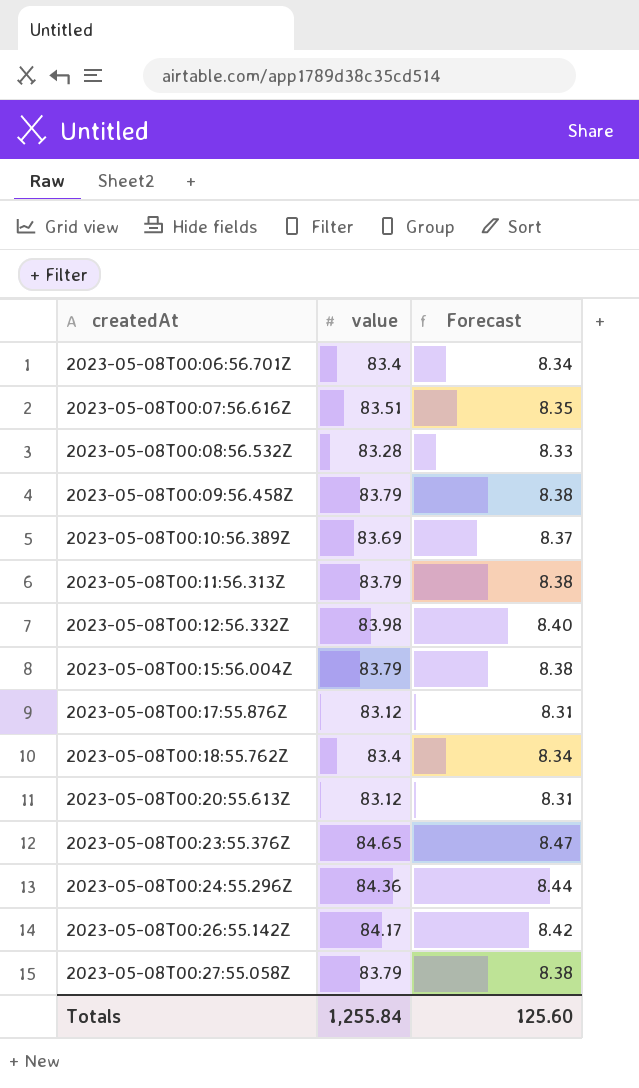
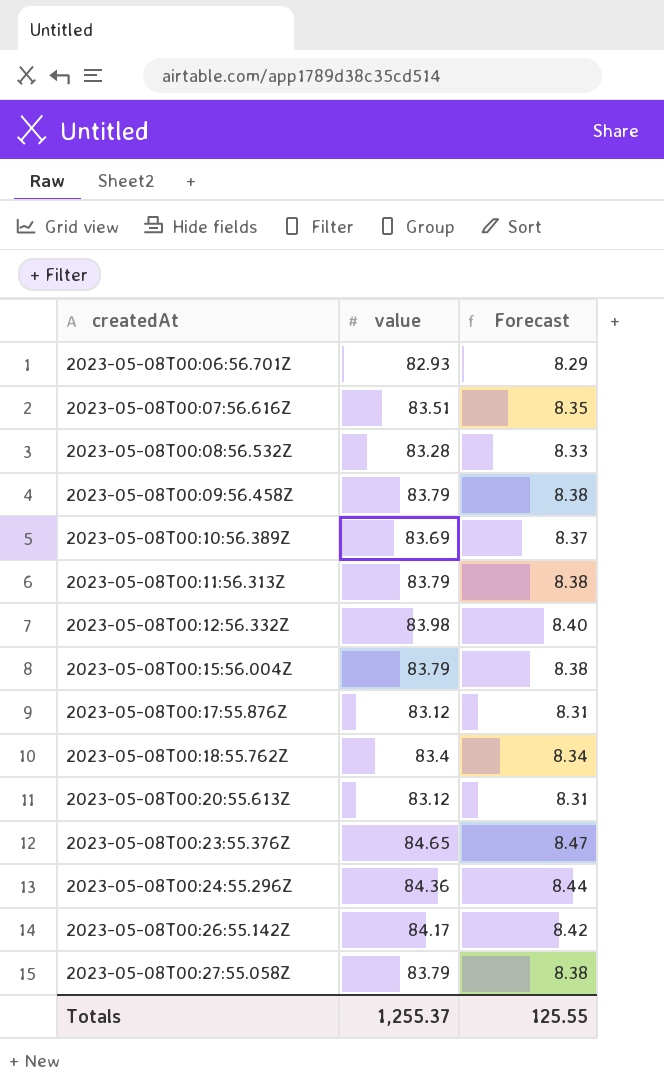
2023-05-08T00:06:56.701Z | value: 83.4 -> 82.93
2023-05-08T00:06:56.701Z | Forecast: 8.34 -> 8.29
Totals | value: 1,255.84 -> 1,255.37
Totals | Forecast: 125.60 -> 125.55

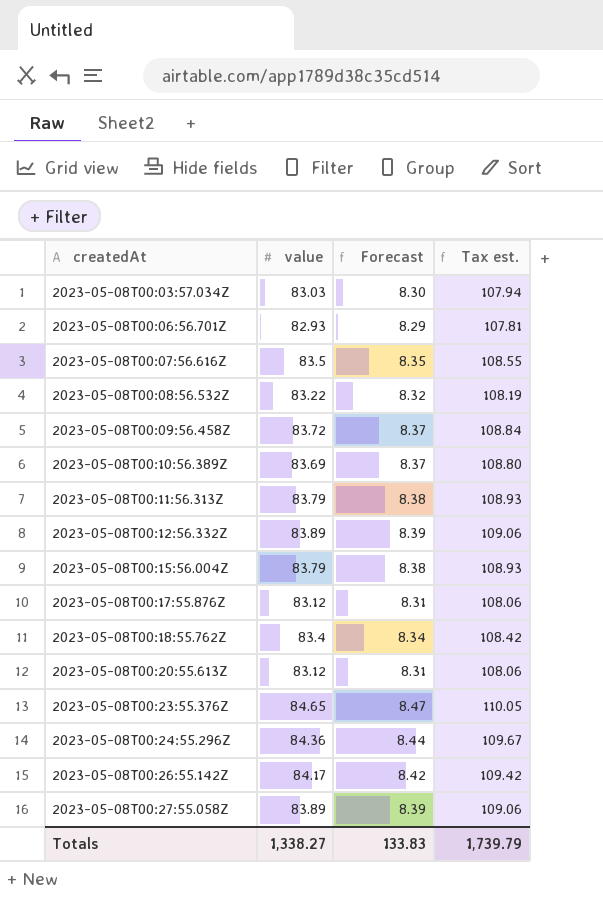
column Tax est. | formula: none -> [value] * 1.3
row 2023-05-08T00:03:57.034Z: none -> 83.03 | 8.30 | 107.94
2023-05-08T00:07:56.616Z | value: 83.51 -> 83.5
2023-05-08T00:08:56.532Z | value: 83.28 -> 83.22
2023-05-08T00:08:56.532Z | Forecast: 8.33 -> 8.32
2023-05-08T00:09:56.458Z | value: 83.79 -> 83.72
2023-05-08T00:09:56.458Z | Forecast: 8.38 -> 8.37
2023-05-08T00:12:56.332Z | value: 83.98 -> 83.89
2023-05-08T00:12:56.332Z | Forecast: 8.40 -> 8.39
2023-05-08T00:27:55.058Z | value: 83.79 -> 83.89
2023-05-08T00:27:55.058Z | Forecast: 8.38 -> 8.39
Totals | value: 1,255.37 -> 1,338.27
Totals | Forecast: 125.55 -> 133.83

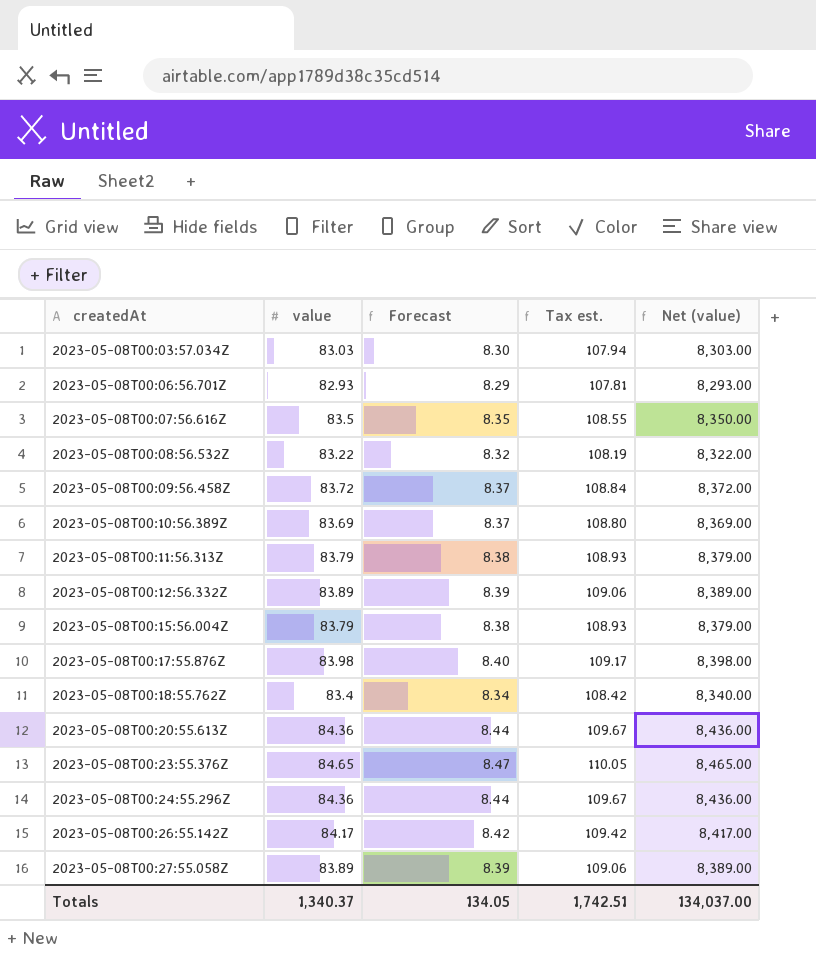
column Net (value) | formula: none -> [value] * 100
2023-05-08T00:17:55.876Z | value: 83.12 -> 83.98
2023-05-08T00:17:55.876Z | Forecast: 8.31 -> 8.40
2023-05-08T00:17:55.876Z | Tax est.: 108.06 -> 109.17
2023-05-08T00:20:55.613Z | value: 83.12 -> 84.36
2023-05-08T00:20:55.613Z | Forecast: 8.31 -> 8.44
2023-05-08T00:20:55.613Z | Tax est.: 108.06 -> 109.67
Totals | value: 1,338.27 -> 1,340.37
Totals | Forecast: 133.83 -> 134.05
Totals | Tax est.: 1,739.79 -> 1,742.51

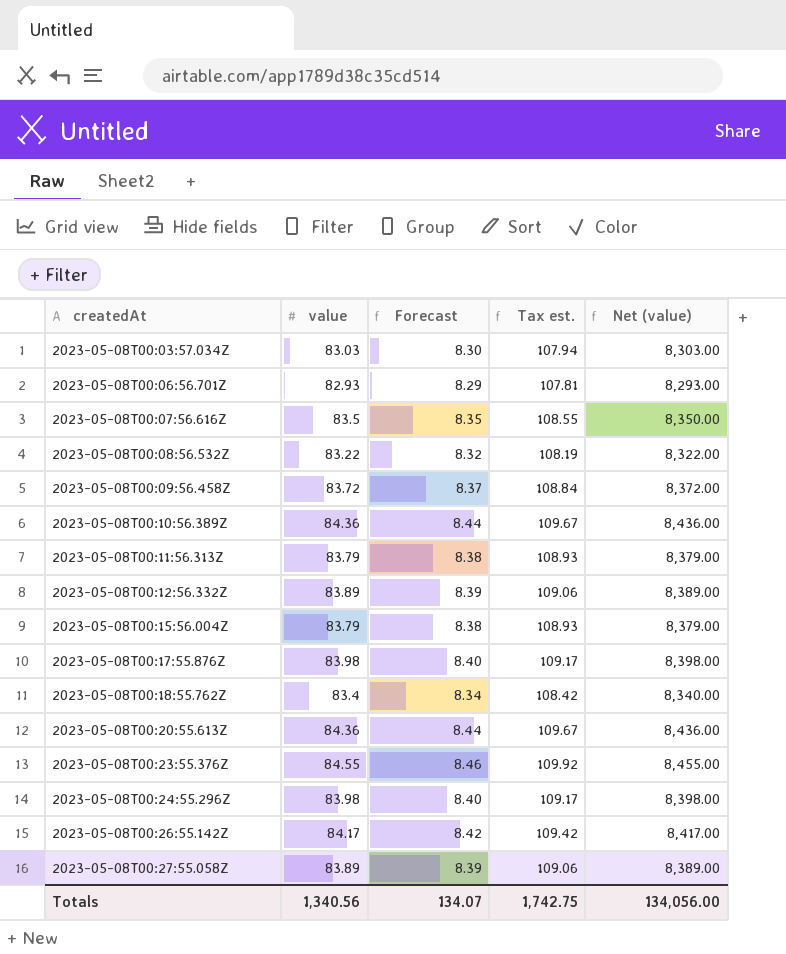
2023-05-08T00:10:56.389Z | value: 83.69 -> 84.36
2023-05-08T00:10:56.389Z | Forecast: 8.37 -> 8.44
2023-05-08T00:10:56.389Z | Tax est.: 108.80 -> 109.67
2023-05-08T00:10:56.389Z | Net (value): 8,369.00 -> 8,436.00
2023-05-08T00:23:55.376Z | value: 84.65 -> 84.55
2023-05-08T00:23:55.376Z | Forecast: 8.47 -> 8.46
2023-05-08T00:23:55.376Z | Tax est.: 110.05 -> 109.92
2023-05-08T00:23:55.376Z | Net (value): 8,465.00 -> 8,455.00
2023-05-08T00:24:55.296Z | value: 84.36 -> 83.98
2023-05-08T00:24:55.296Z | Forecast: 8.44 -> 8.40
2023-05-08T00:24:55.296Z | Tax est.: 109.67 -> 109.17
2023-05-08T00:24:55.296Z | Net (value): 8,436.00 -> 8,398.00
Totals | value: 1,340.37 -> 1,340.56
Totals | Forecast: 134.05 -> 134.07
Totals | Tax est.: 1,742.51 -> 1,742.75
Totals | Net (value): 134,037.00 -> 134,056.00

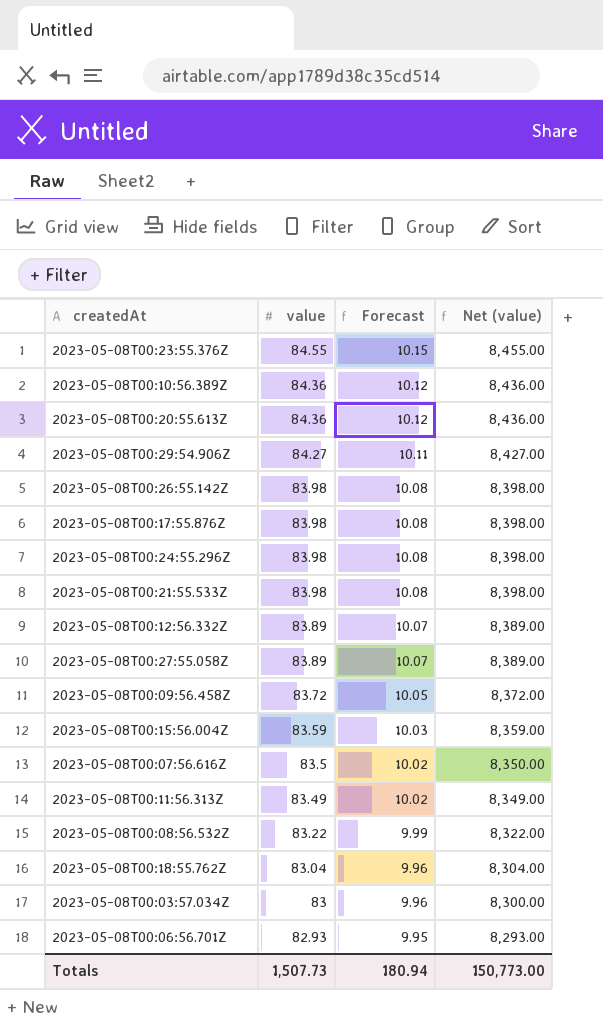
row order: createdAt ascending -> value descending
column Tax est. | formula: [value] * 1.3 -> none
column Forecast | formula: [value] * 0.1 -> [value] * 0.12
row 2023-05-08T00:29:54.906Z: none -> 84.27 | 10.11 | 8,427.00
2023-05-08T00:26:55.142Z | value: 84.17 -> 83.98
2023-05-08T00:26:55.142Z | Net (value): 8,417.00 -> 8,398.00
row 2023-05-08T00:21:55.533Z: none -> 83.98 | 10.08 | 8,398.00
2023-05-08T00:15:56.004Z | value: 83.79 -> 83.59
2023-05-08T00:15:56.004Z | Net (value): 8,379.00 -> 8,359.00
2023-05-08T00:11:56.313Z | value: 83.79 -> 83.49
2023-05-08T00:11:56.313Z | Net (value): 8,379.00 -> 8,349.00
2023-05-08T00:18:55.762Z | value: 83.4 -> 83.04
2023-05-08T00:18:55.762Z | Net (value): 8,340.00 -> 8,304.00
2023-05-08T00:03:57.034Z | value: 83.03 -> 83
2023-05-08T00:03:57.034Z | Net (value): 8,303.00 -> 8,300.00
Totals | value: 1,340.56 -> 1,507.73
Totals | Forecast: 134.07 -> 180.94
Totals | Net (value): 134,056.00 -> 150,773.00

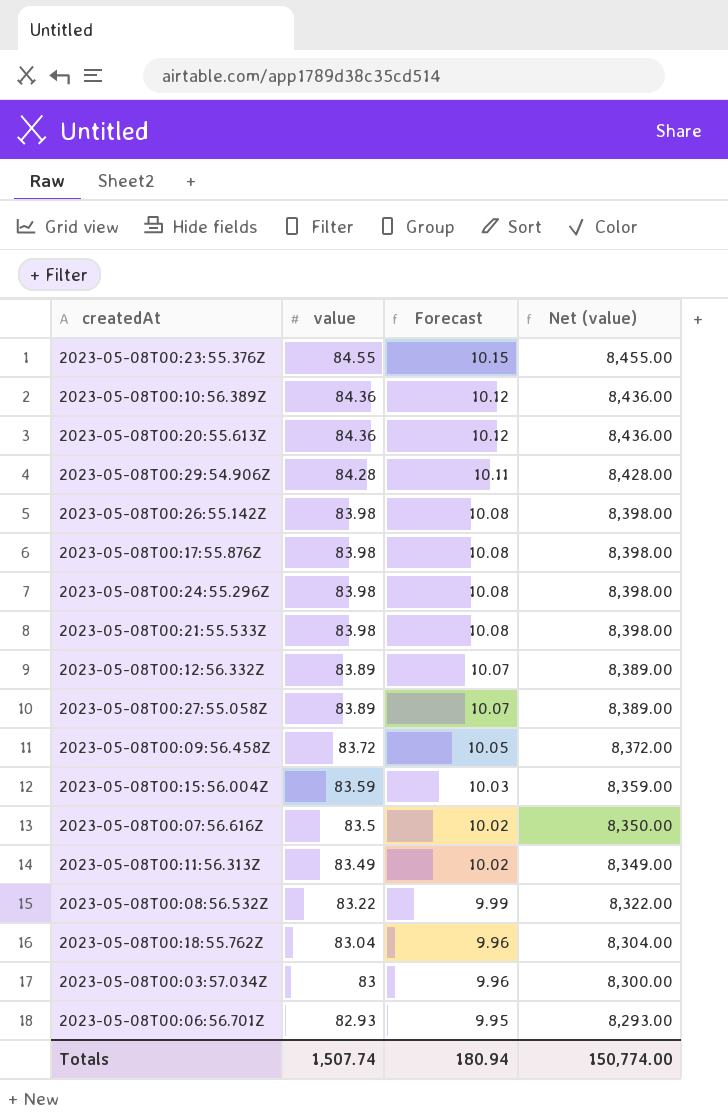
2023-05-08T00:29:54.906Z | value: 84.27 -> 84.28
2023-05-08T00:29:54.906Z | Net (value): 8,427.00 -> 8,428.00
Totals | value: 1,507.73 -> 1,507.74
Totals | Net (value): 150,773.00 -> 150,774.00

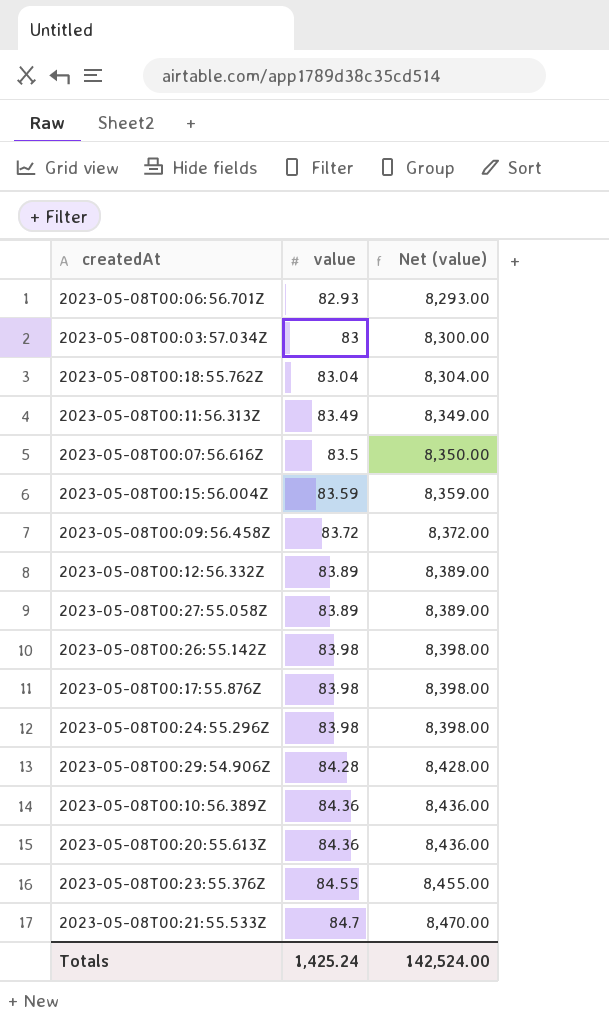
row order: value descending -> value ascending
column Forecast | formula: [value] * 0.12 -> none
row 2023-05-08T00:08:56.532Z: 83.22 | 9.99 | 8,322.00 -> none
2023-05-08T00:21:55.533Z | value: 83.98 -> 84.7
2023-05-08T00:21:55.533Z | Net (value): 8,398.00 -> 8,470.00
Totals | value: 1,507.74 -> 1,425.24
Totals | Net (value): 150,774.00 -> 142,524.00

